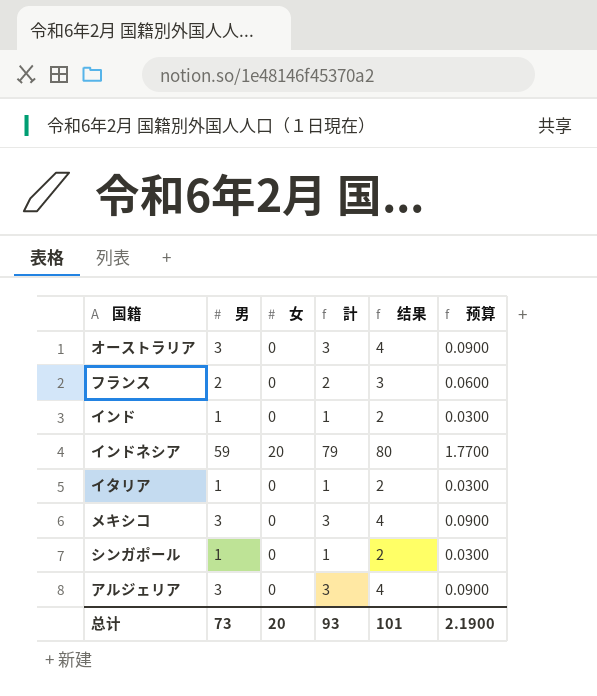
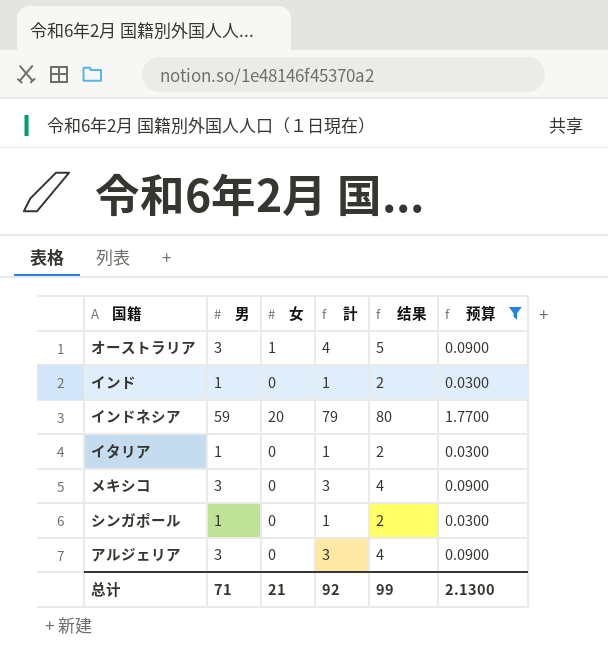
filter: none -> 预算 != 0.0600
オーストラリア | 女: 0 -> 1
オーストラリア | 計: 3 -> 4
オーストラリア | 结果: 4 -> 5
总计 | 男: 73 -> 71
总计 | 女: 20 -> 21
总计 | 計: 93 -> 92
总计 | 结果: 101 -> 99
总计 | 预算: 2.1900 -> 2.1300

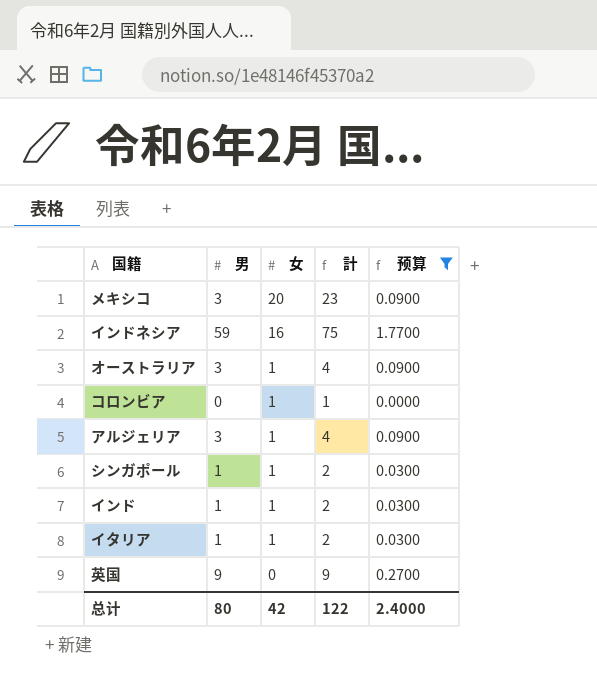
row order: none -> 女 descending
column 结果 | formula: [計] + 1 -> none
メキシコ | 女: 0 -> 20
メキシコ | 計: 3 -> 23
インドネシア | 女: 20 -> 16
インドネシア | 計: 79 -> 75
row コロンビア: none -> 0 | 1 | 1 | 0.0000
アルジェリア | 女: 0 -> 1
アルジェリア | 計: 3 -> 4
シンガポール | 女: 0 -> 1
シンガポール | 計: 1 -> 2
インド | 女: 0 -> 1
インド | 計: 1 -> 2
イタリア | 女: 0 -> 1
イタリア | 計: 1 -> 2
row 英国: none -> 9 | 0 | 9 | 0.2700
总计 | 男: 71 -> 80
总计 | 女: 21 -> 42
总计 | 計: 92 -> 122
总计 | 预算: 2.1300 -> 2.4000

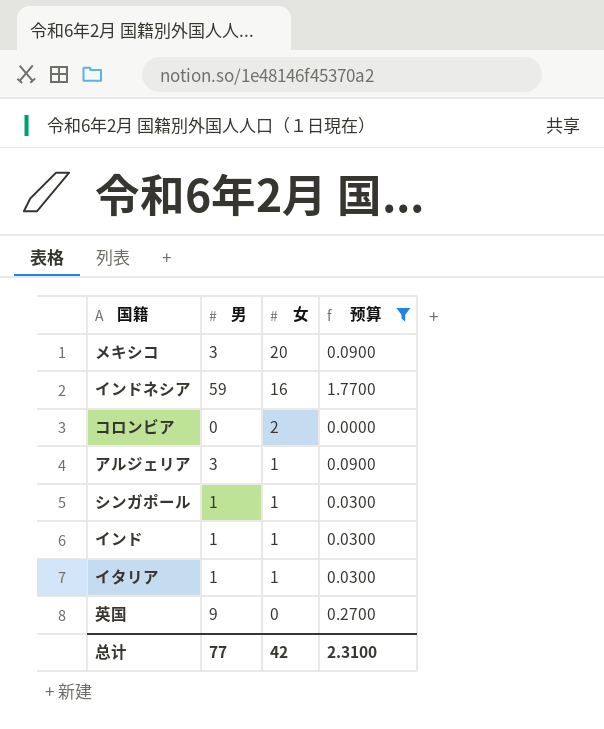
column 計 | formula: [男] + [女] -> none
row オーストラリア: 3 | 1 | 4 | 0.0900 -> none
コロンビア | 女: 1 -> 2
总计 | 男: 80 -> 77
总计 | 预算: 2.4000 -> 2.3100

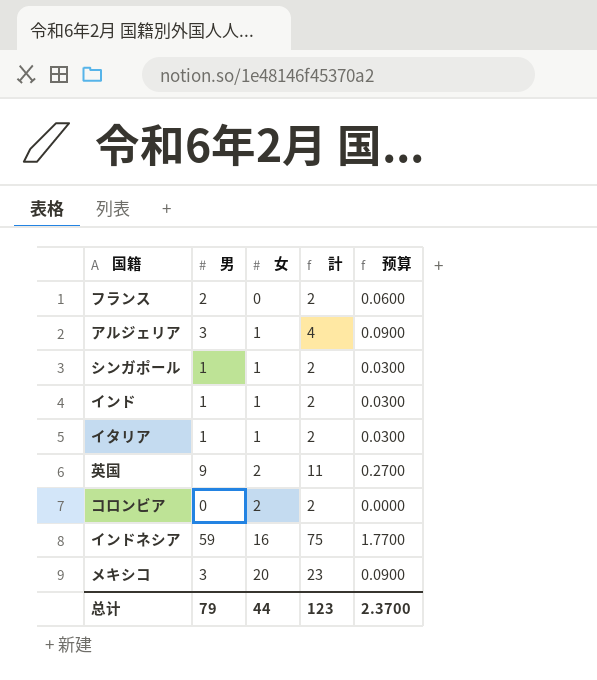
filter: 预算 != 0.0600 -> none
row order: 女 descending -> 女 ascending
column 計 | formula: none -> [男] + [女]
英国 | 女: 0 -> 2
总计 | 男: 77 -> 79
总计 | 女: 42 -> 44
总计 | 预算: 2.3100 -> 2.3700

